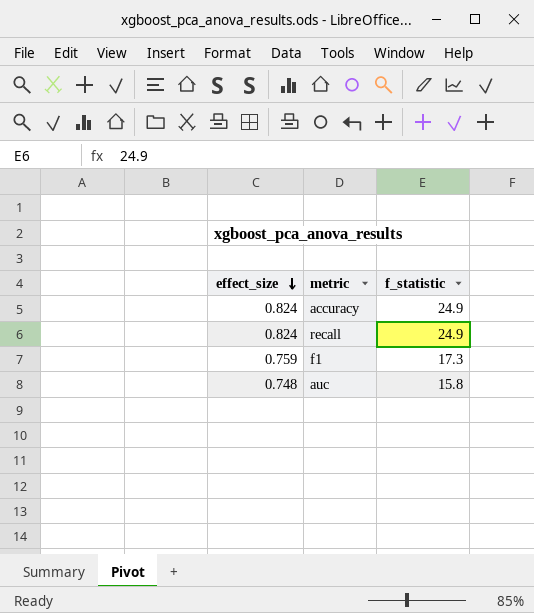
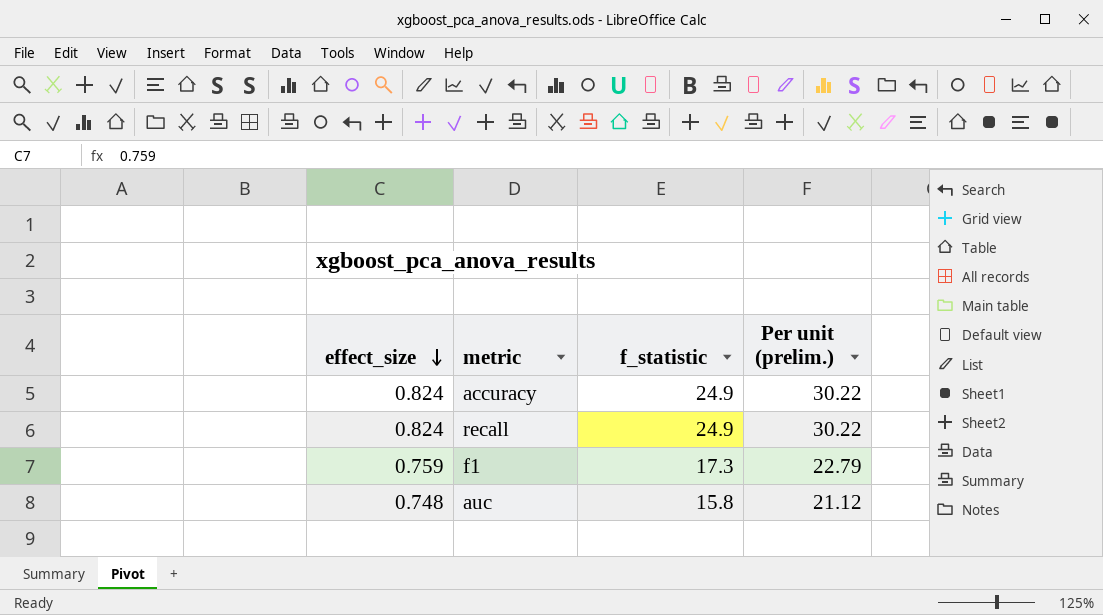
column Per unit (prelim.) | formula: none -> [f_statistic] / [effect_size]

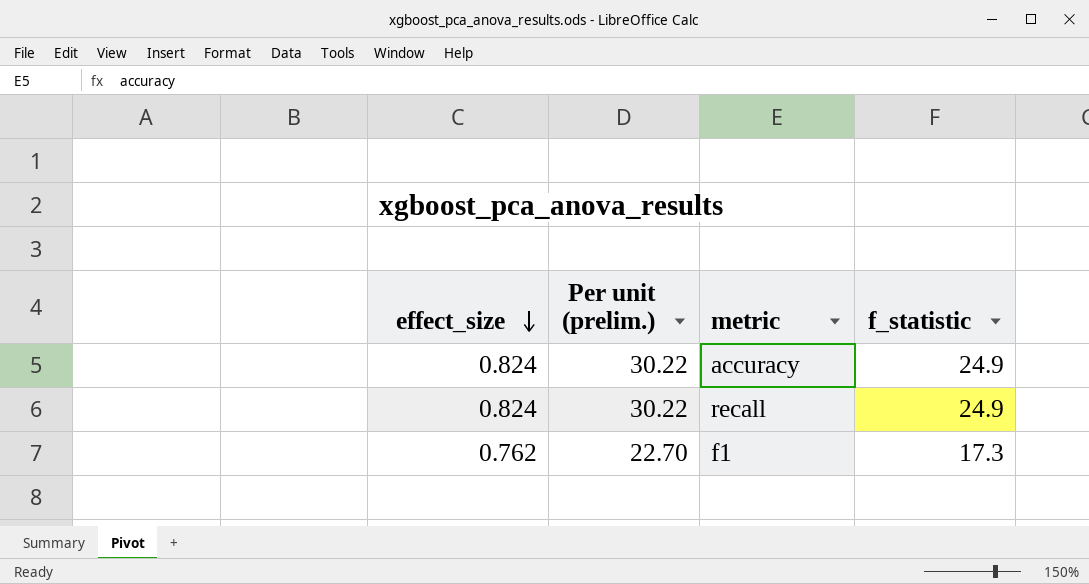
column Per unit (prelim.) | position: 4 -> 2
row auc: 0.748 | 15.8 | 21.12 -> none
f1 | effect_size: 0.759 -> 0.762
f1 | Per unit (prelim.): 22.79 -> 22.70

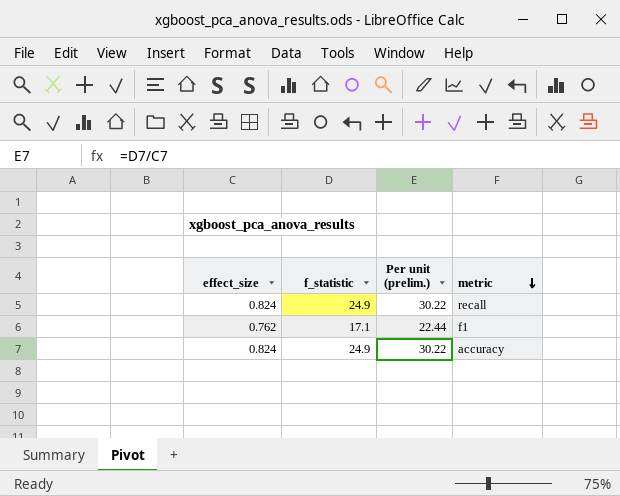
row order: effect_size descending -> metric descending
column f_statistic | position: 4 -> 2
f1 | f_statistic: 17.3 -> 17.1
f1 | Per unit (prelim.): 22.70 -> 22.44

